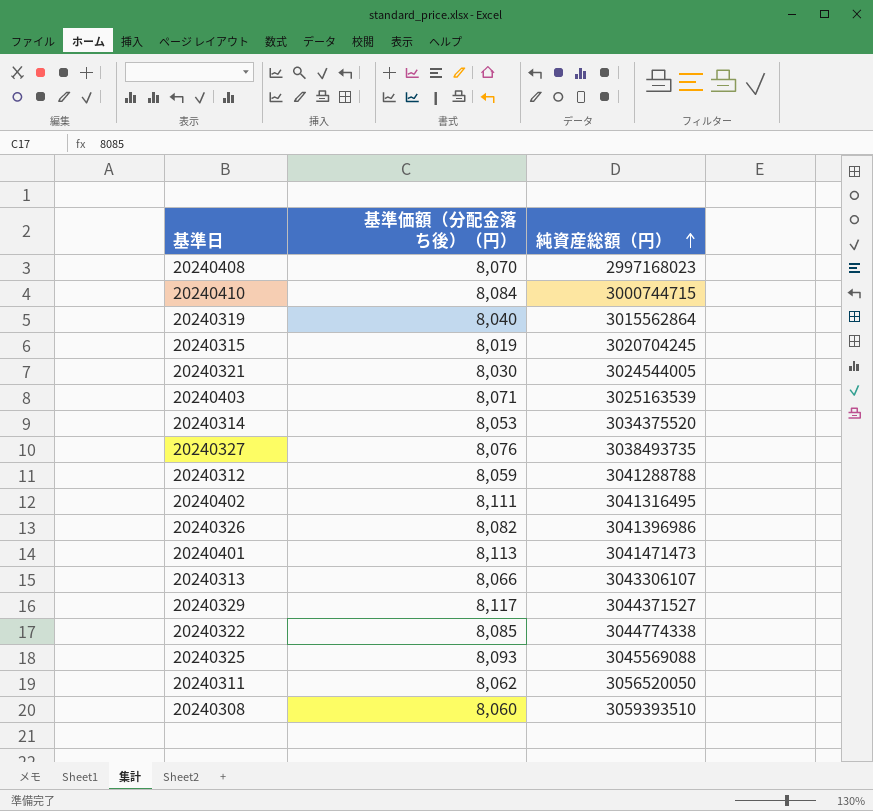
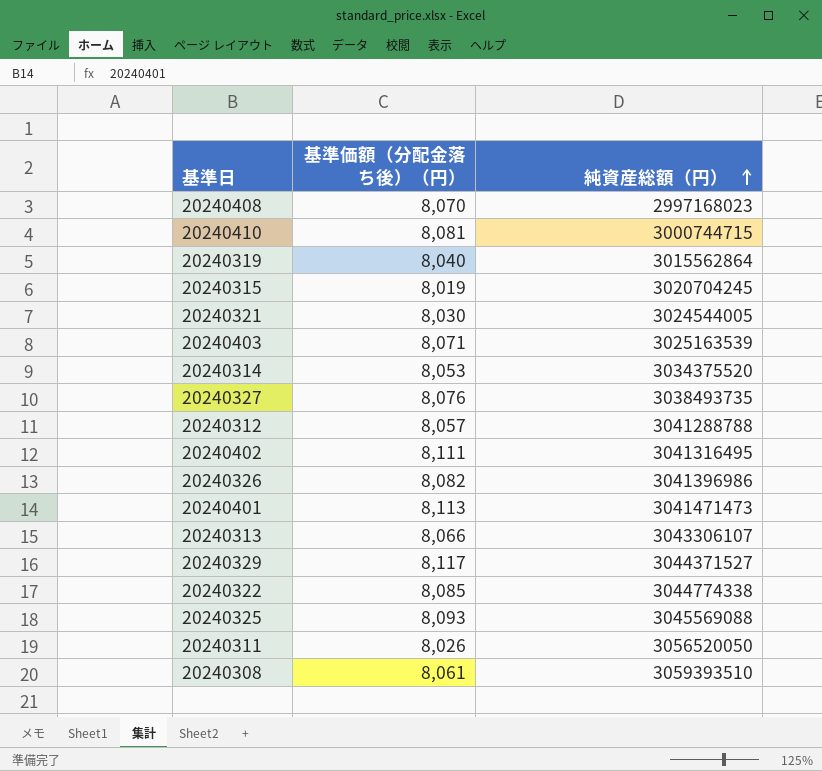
20240410 | 基準価額（分配金落ち後）（円）: 8,084 -> 8,081
20240312 | 基準価額（分配金落ち後）（円）: 8,059 -> 8,057
20240311 | 基準価額（分配金落ち後）（円）: 8,062 -> 8,026
20240308 | 基準価額（分配金落ち後）（円）: 8,060 -> 8,061

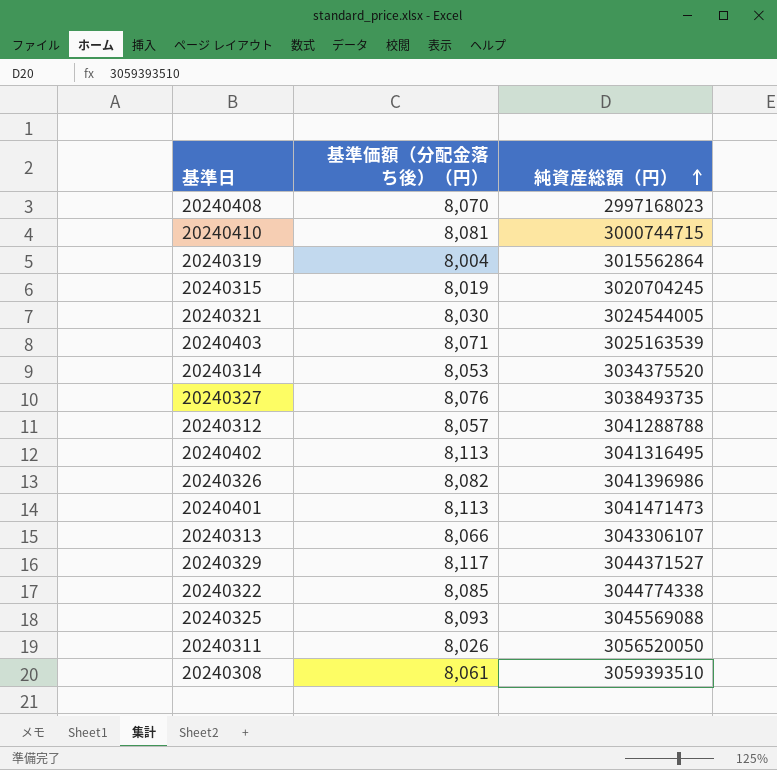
20240319 | 基準価額（分配金落ち後）（円）: 8,040 -> 8,004
20240402 | 基準価額（分配金落ち後）（円）: 8,111 -> 8,113

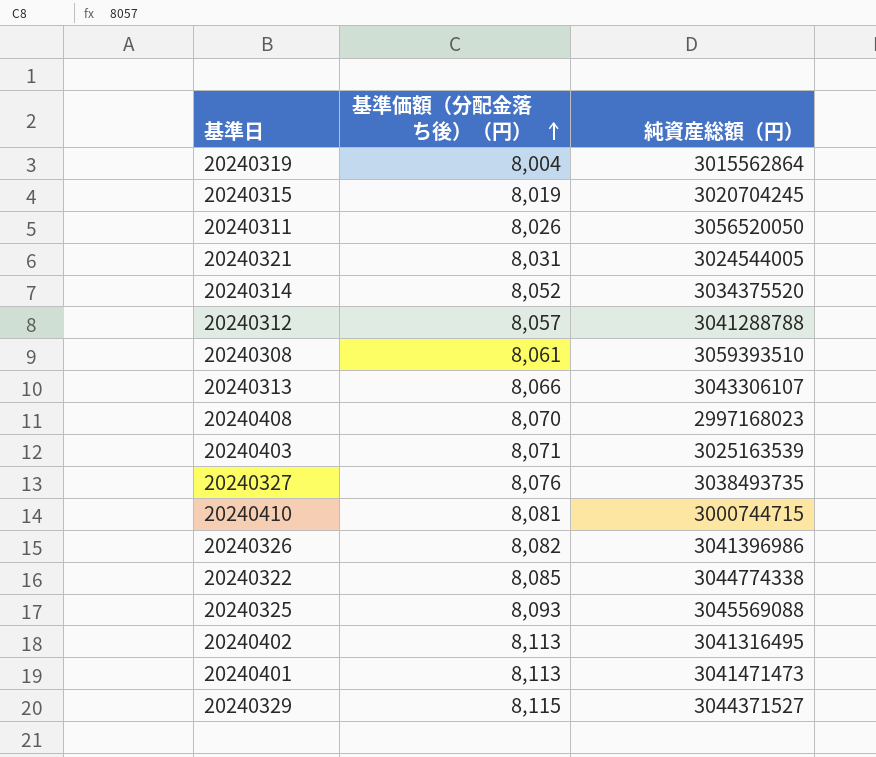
row order: 純資産総額（円） ascending -> 基準価額（分配金落ち後）（円） ascending
20240321 | 基準価額（分配金落ち後）（円）: 8,030 -> 8,031
20240314 | 基準価額（分配金落ち後）（円）: 8,053 -> 8,052
20240329 | 基準価額（分配金落ち後）（円）: 8,117 -> 8,115

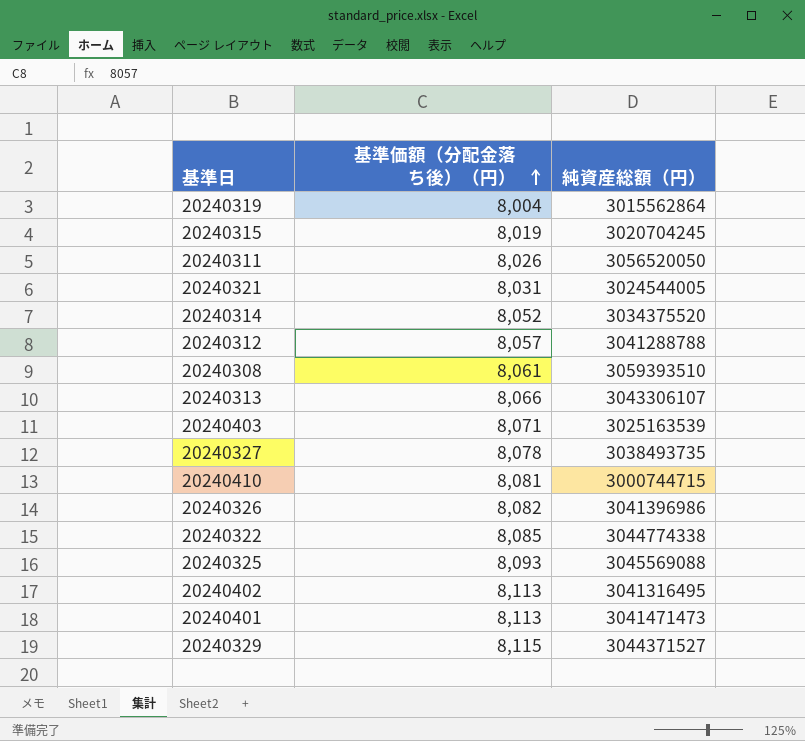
row 20240408: 8,070 | 2997168023 -> none
20240327 | 基準価額（分配金落ち後）（円）: 8,076 -> 8,078

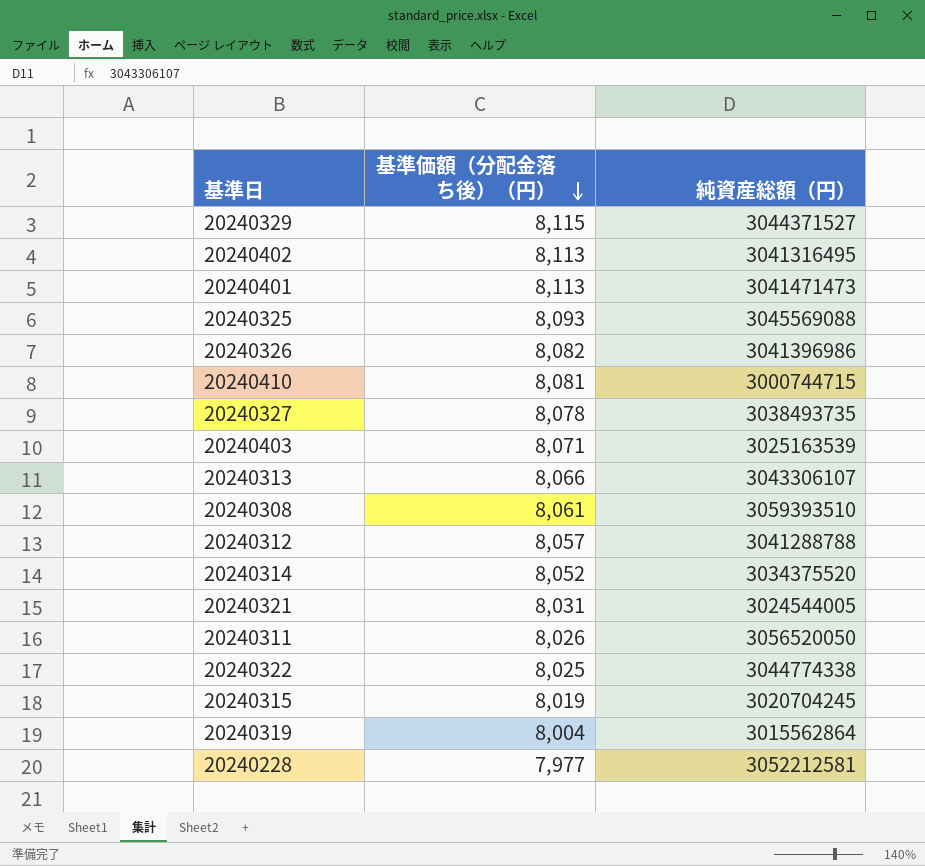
row order: 基準価額（分配金落ち後）（円） ascending -> 基準価額（分配金落ち後）（円） descending
20240322 | 基準価額（分配金落ち後）（円）: 8,085 -> 8,025
row 20240228: none -> 7,977 | 3052212581

